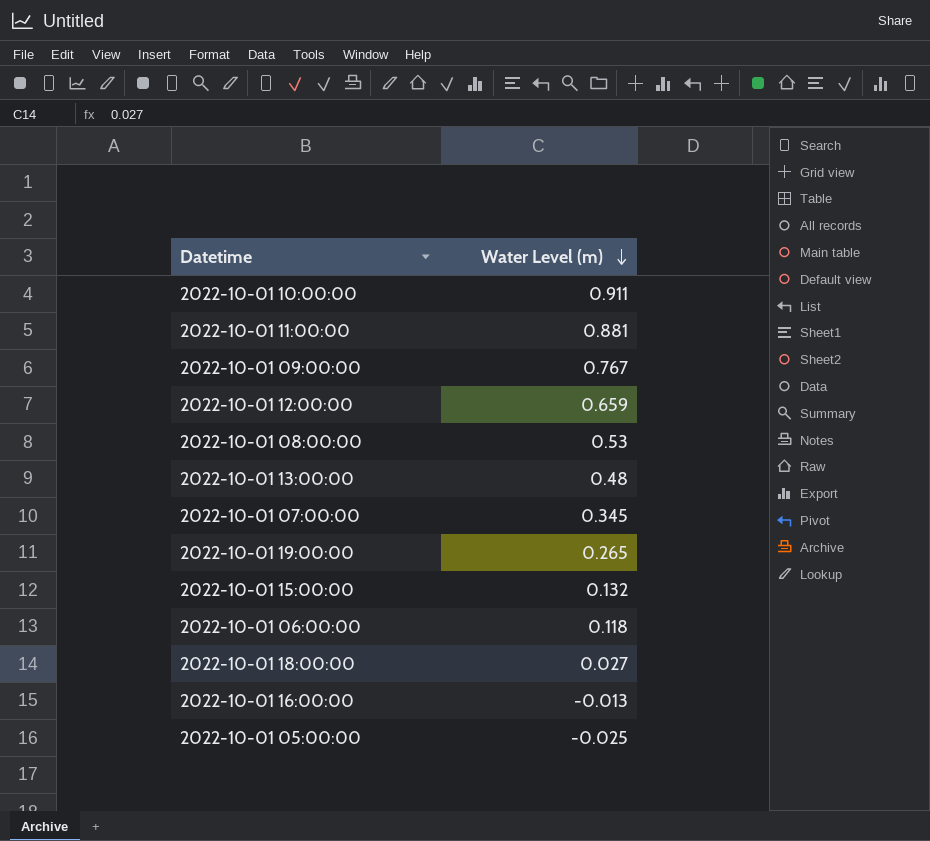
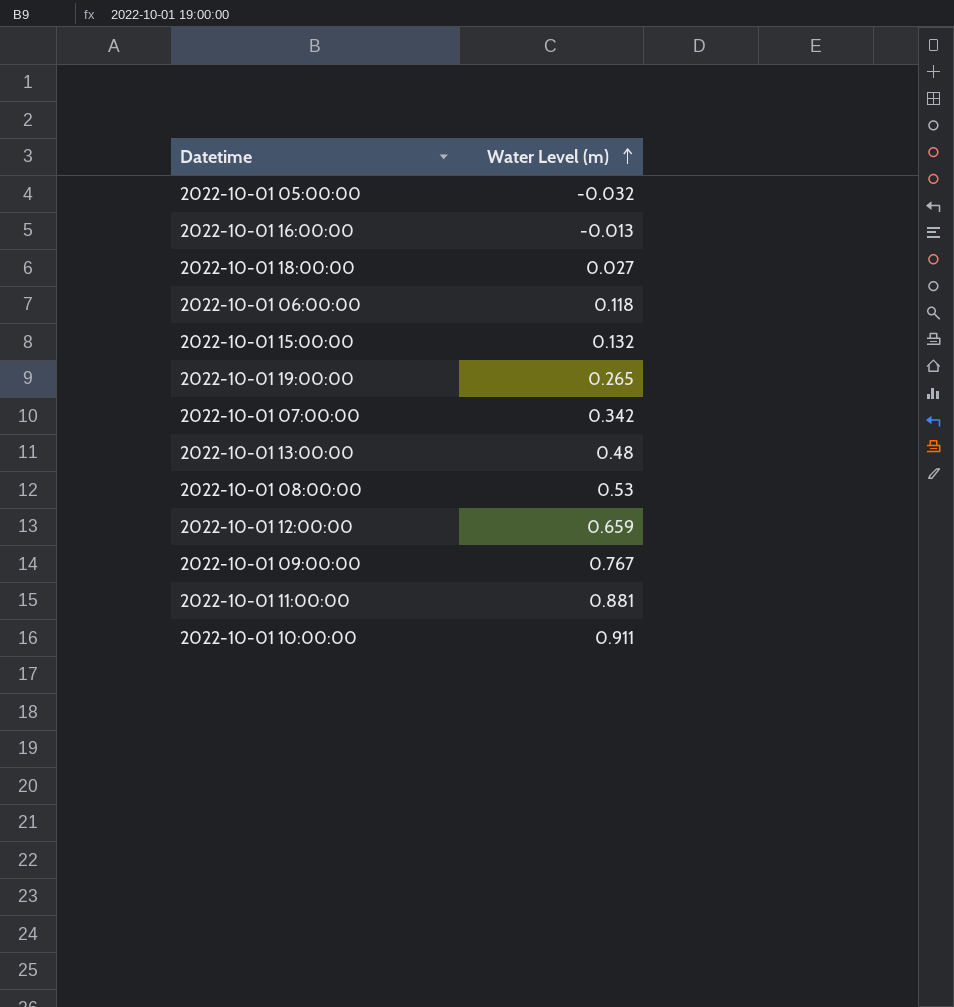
row order: Water Level (m) descending -> Water Level (m) ascending
2022-10-01 05:00:00 | Water Level (m): -0.025 -> -0.032
2022-10-01 07:00:00 | Water Level (m): 0.345 -> 0.342

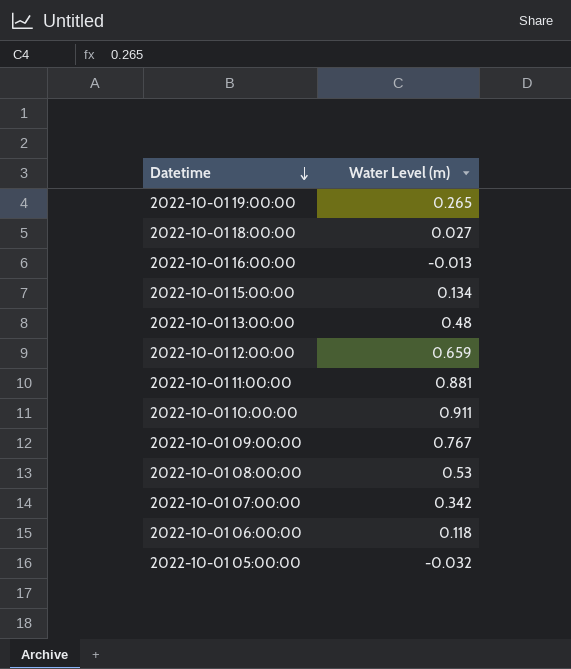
row order: Water Level (m) ascending -> Datetime descending
2022-10-01 15:00:00 | Water Level (m): 0.132 -> 0.134

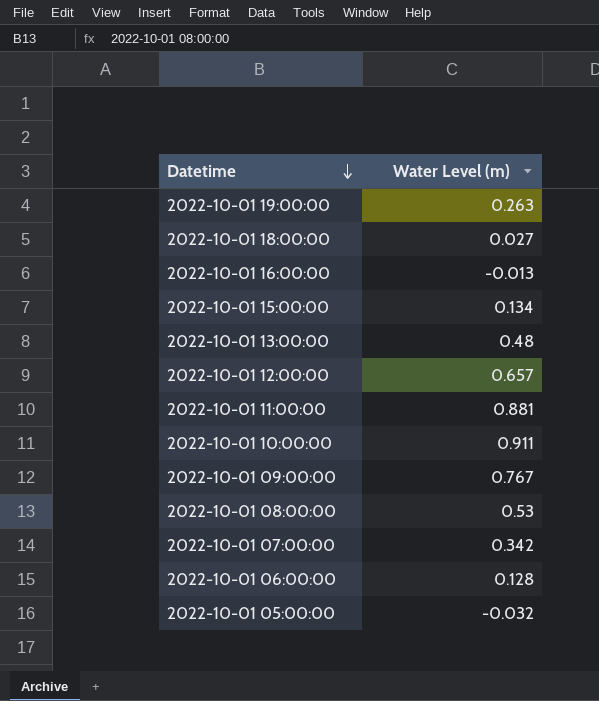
2022-10-01 19:00:00 | Water Level (m): 0.265 -> 0.263
2022-10-01 12:00:00 | Water Level (m): 0.659 -> 0.657
2022-10-01 06:00:00 | Water Level (m): 0.118 -> 0.128

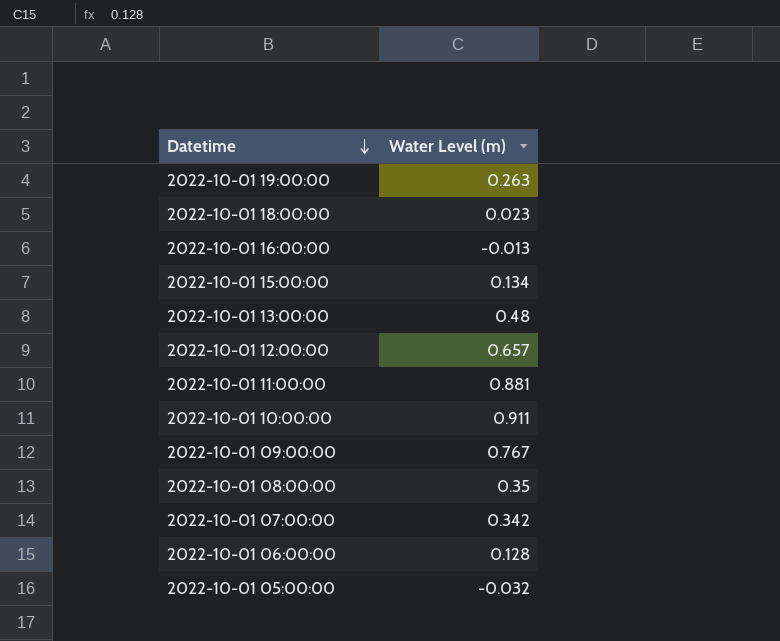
2022-10-01 18:00:00 | Water Level (m): 0.027 -> 0.023
2022-10-01 08:00:00 | Water Level (m): 0.53 -> 0.35

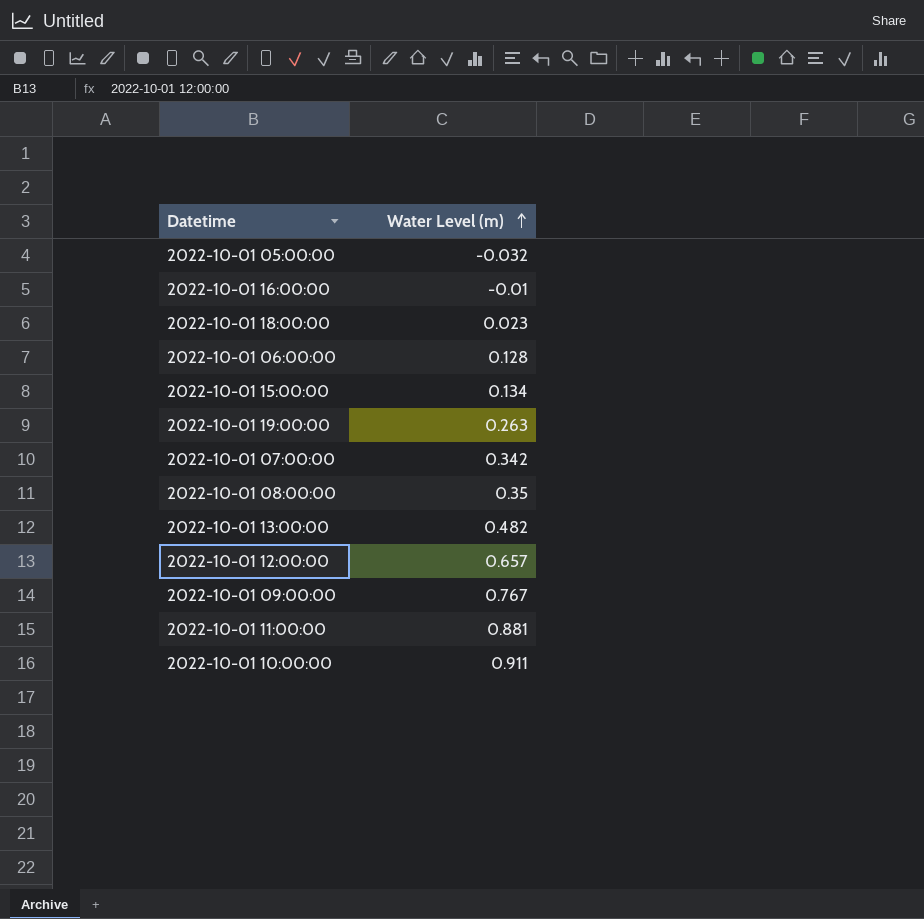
row order: Datetime descending -> Water Level (m) ascending
2022-10-01 16:00:00 | Water Level (m): -0.013 -> -0.01
2022-10-01 13:00:00 | Water Level (m): 0.48 -> 0.482

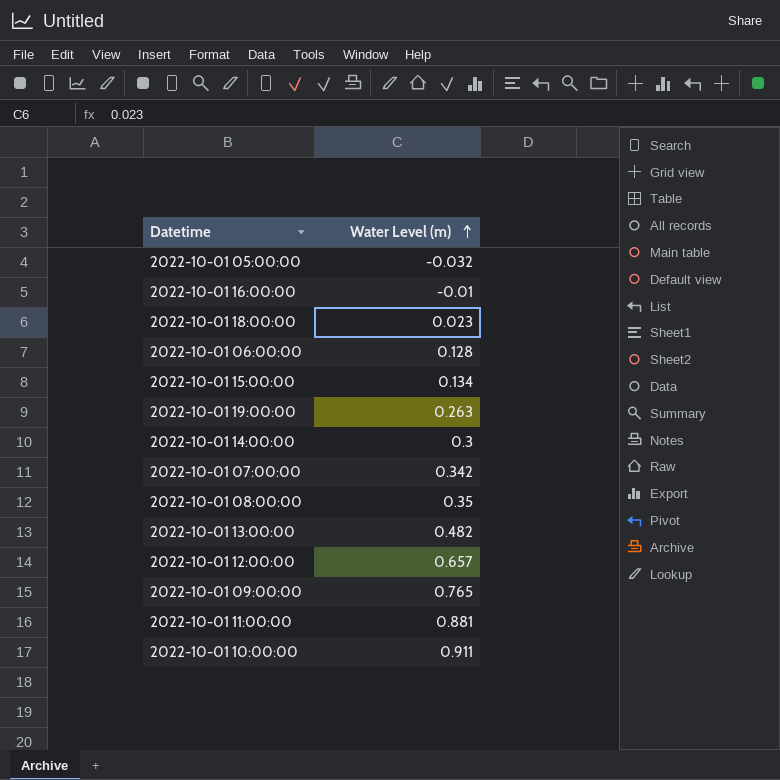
row 2022-10-01 14:00:00: none -> 0.3
2022-10-01 09:00:00 | Water Level (m): 0.767 -> 0.765

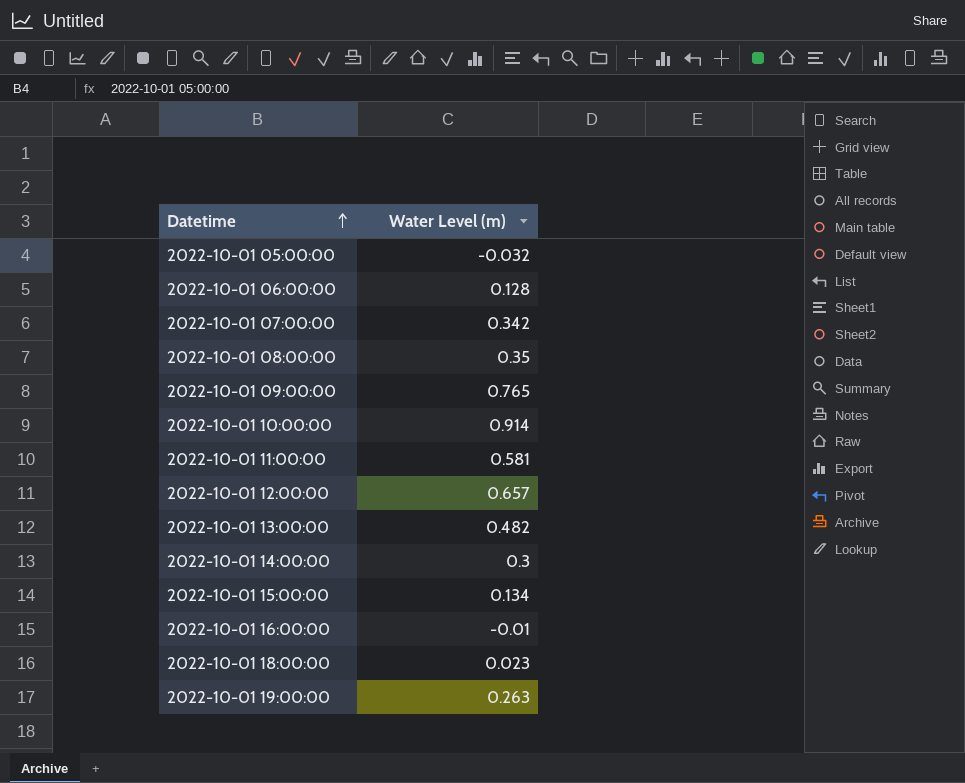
row order: Water Level (m) ascending -> Datetime ascending
2022-10-01 10:00:00 | Water Level (m): 0.911 -> 0.914
2022-10-01 11:00:00 | Water Level (m): 0.881 -> 0.581

